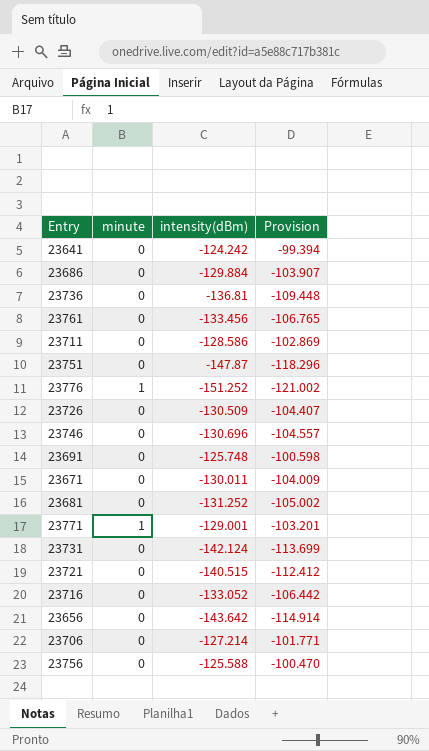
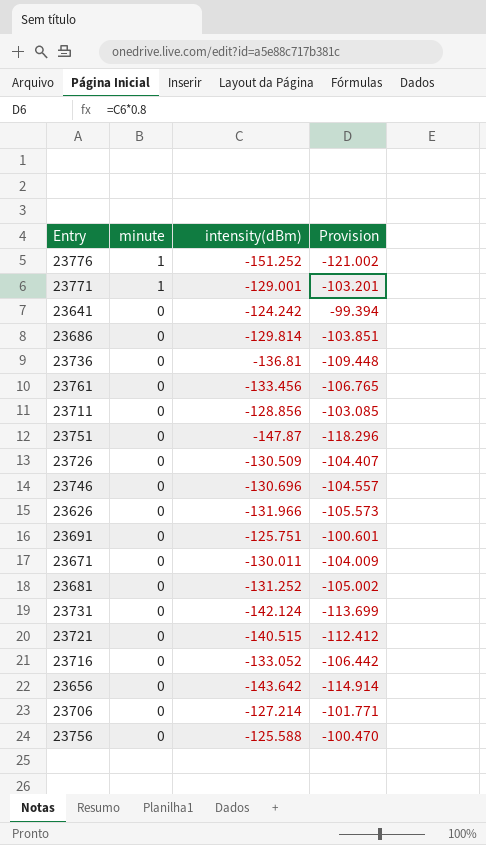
row order: none -> minute descending
23686 | intensity(dBm): -129.884 -> -129.814
23686 | Provision: -103.907 -> -103.851
23711 | intensity(dBm): -128.586 -> -128.856
23711 | Provision: -102.869 -> -103.085
row 23626: none -> 0 | -131.966 | -105.573
23691 | intensity(dBm): -125.748 -> -125.751
23691 | Provision: -100.598 -> -100.601

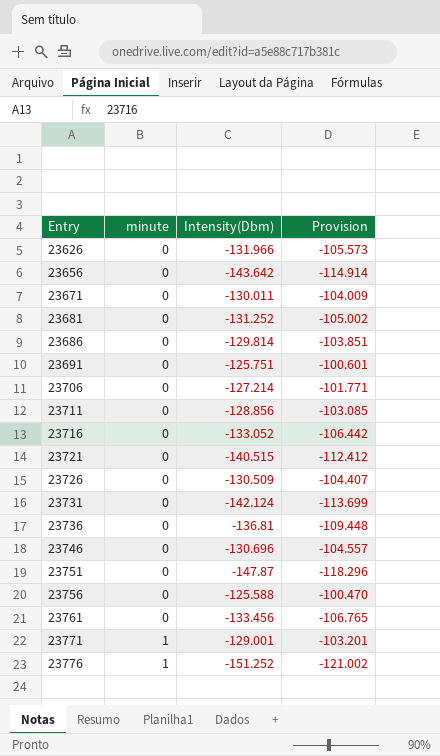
row order: minute descending -> Entry ascending
column name: intensity(dBm) -> Intensity(Dbm)
row 23641: 0 | -124.242 | -99.394 -> none

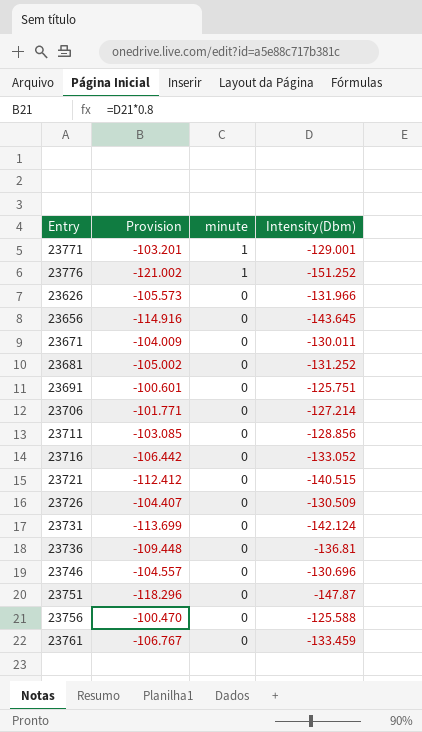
row order: Entry ascending -> minute descending
column Provision | position: 4 -> 2
row 23686: 0 | -129.814 | -103.851 -> none
23656 | Provision: -114.914 -> -114.916
23656 | Intensity(Dbm): -143.642 -> -143.645
23761 | Provision: -106.765 -> -106.767
23761 | Intensity(Dbm): -133.456 -> -133.459

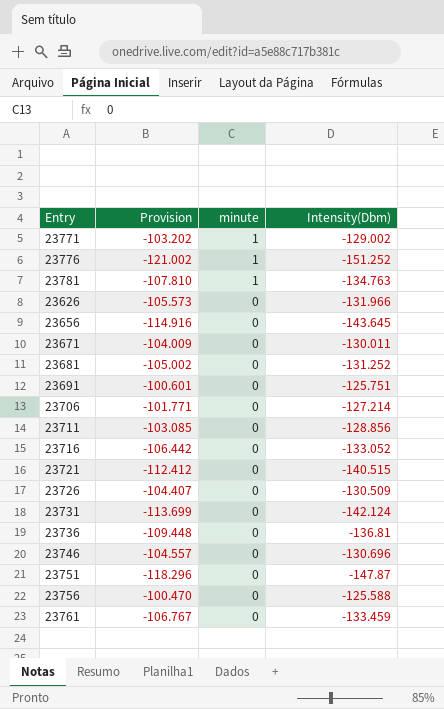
23771 | Provision: -103.201 -> -103.202
23771 | Intensity(Dbm): -129.001 -> -129.002
row 23781: none -> -107.810 | 1 | -134.763

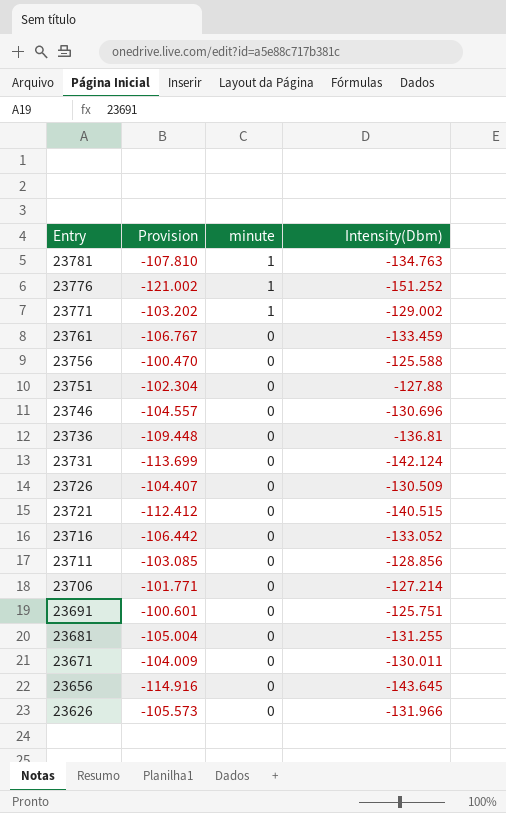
row order: minute descending -> Entry descending
23751 | Provision: -118.296 -> -102.304
23751 | Intensity(Dbm): -147.87 -> -127.88
23681 | Provision: -105.002 -> -105.004
23681 | Intensity(Dbm): -131.252 -> -131.255

